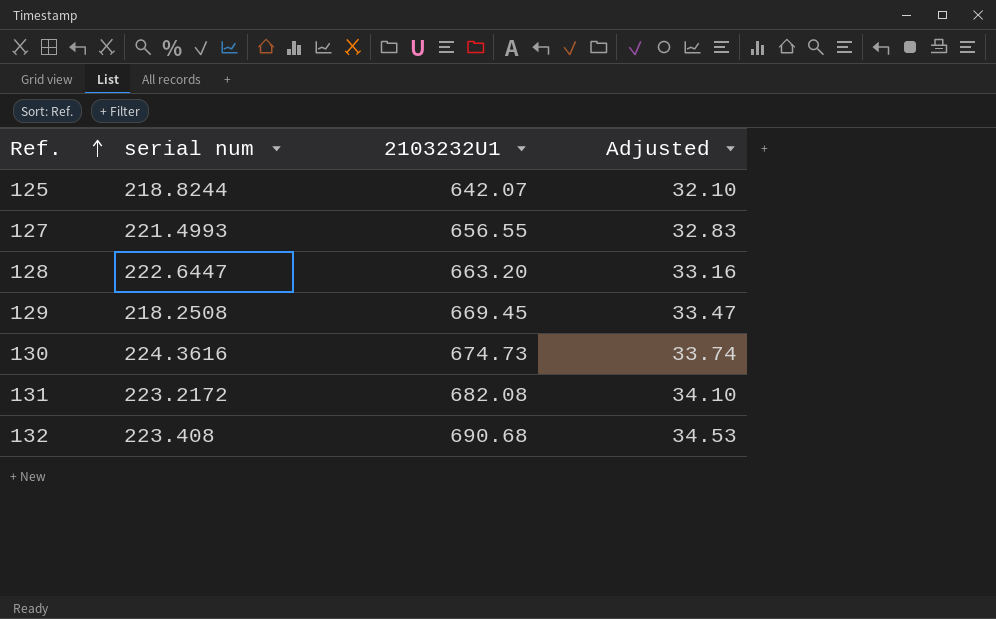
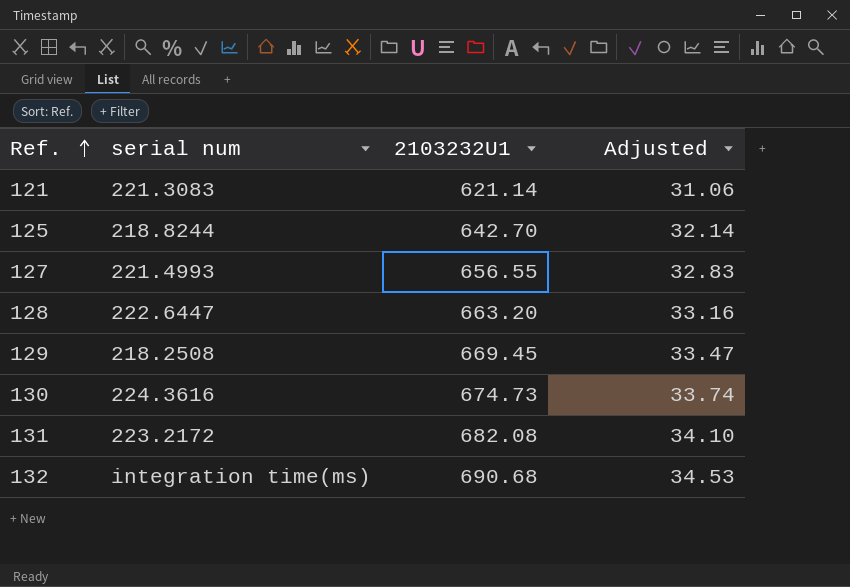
row 121: none -> 221.3083 | 621.14 | 31.06
125 | 2103232U1: 642.07 -> 642.70
125 | Adjusted: 32.10 -> 32.14
132 | serial num: 223.408 -> integration time(ms)

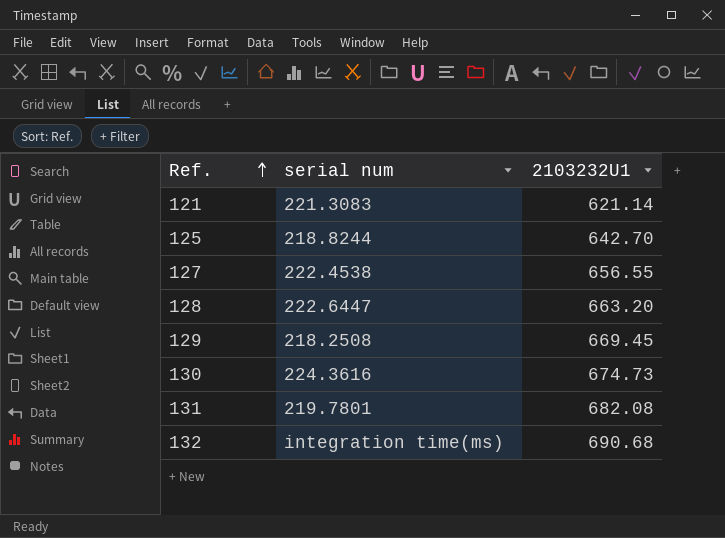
column Adjusted | formula: [2103232U1] * 0.05 -> none
127 | serial num: 221.4993 -> 222.4538
131 | serial num: 223.2172 -> 219.7801

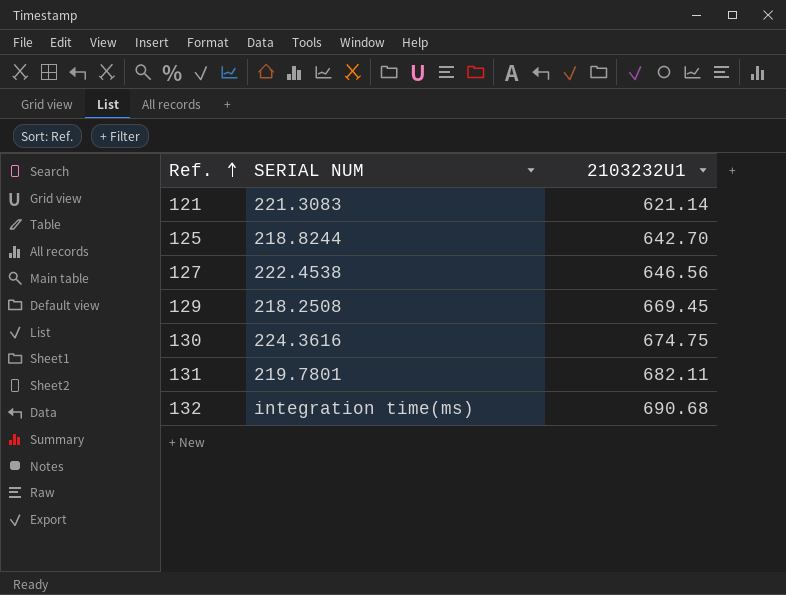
column name: serial num -> SERIAL NUM
row 128: 222.6447 | 663.20 -> none
127 | 2103232U1: 656.55 -> 646.56
130 | 2103232U1: 674.73 -> 674.75
131 | 2103232U1: 682.08 -> 682.11

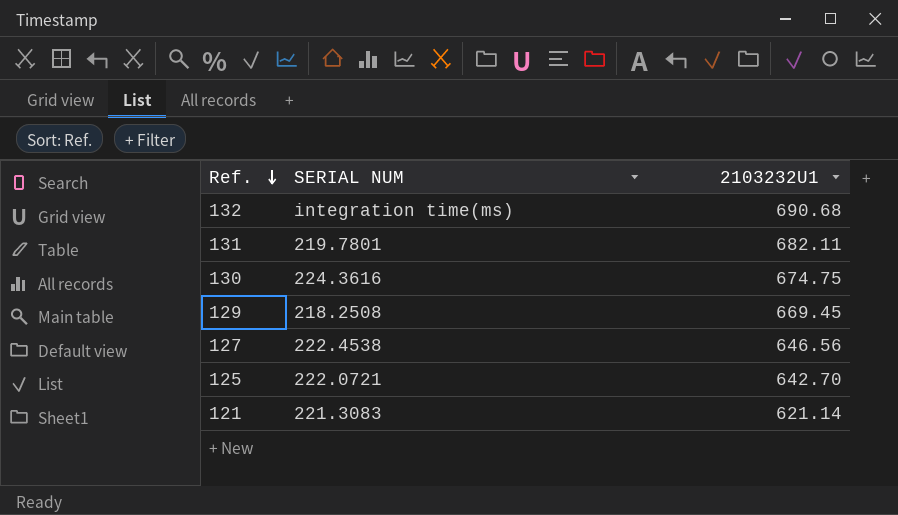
row order: Ref. ascending -> Ref. descending
125 | SERIAL NUM: 218.8244 -> 222.0721

